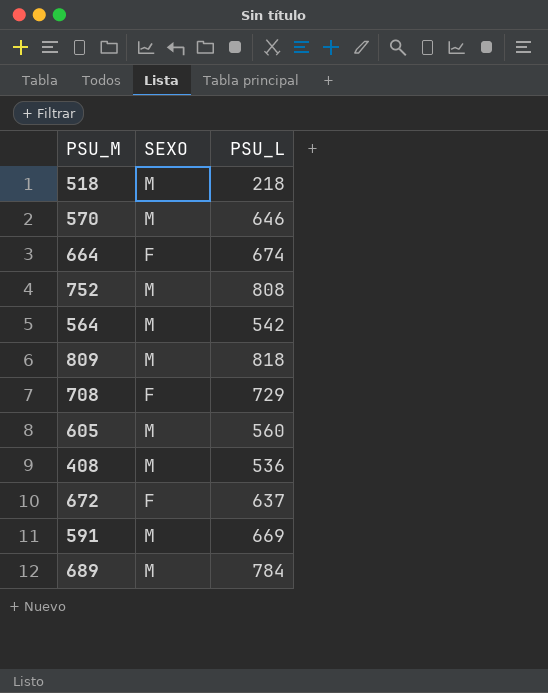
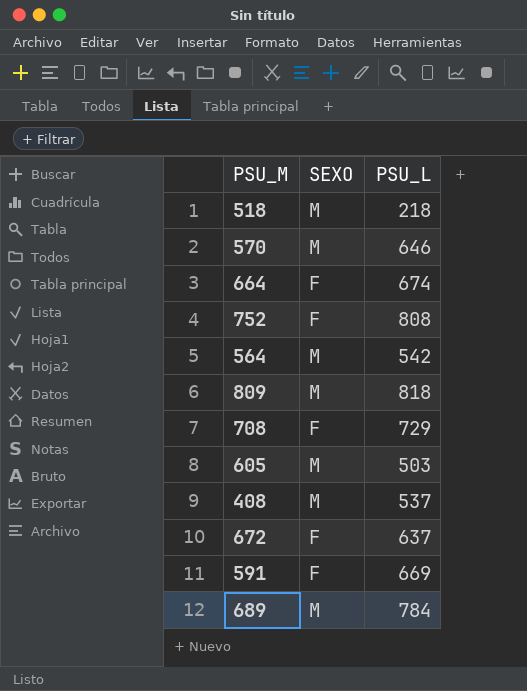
752 | SEXO: M -> F
605 | PSU_L: 560 -> 503
408 | PSU_L: 536 -> 537
591 | SEXO: M -> F

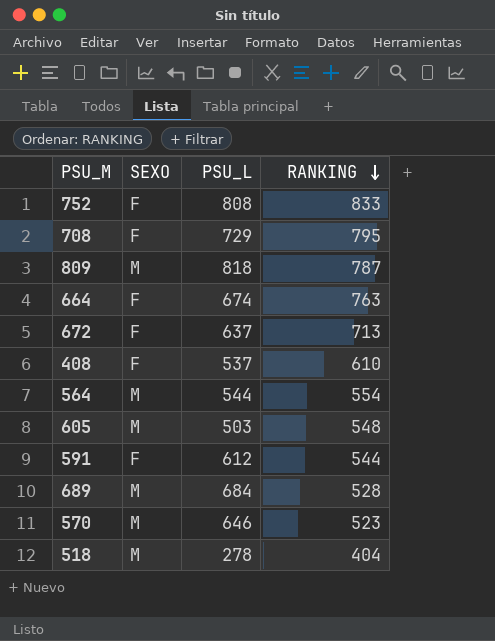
row order: none -> RANKING descending
column RANKING | position: none -> 4
408 | SEXO: M -> F
564 | PSU_L: 542 -> 544
591 | PSU_L: 669 -> 612
689 | PSU_L: 784 -> 684
518 | PSU_L: 218 -> 278

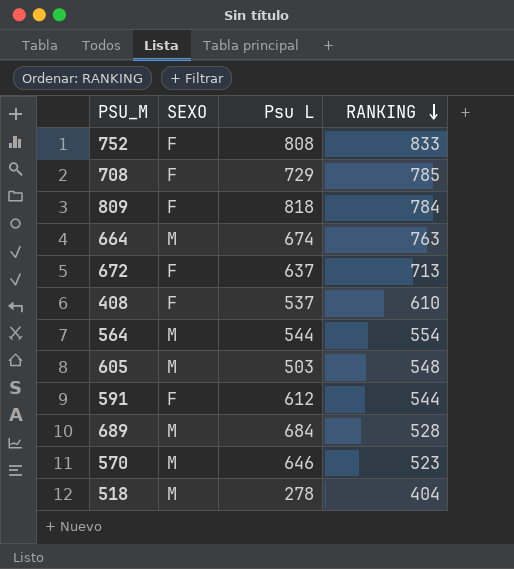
column name: PSU_L -> Psu L
708 | RANKING: 795 -> 785
809 | SEXO: M -> F
809 | RANKING: 787 -> 784
664 | SEXO: F -> M

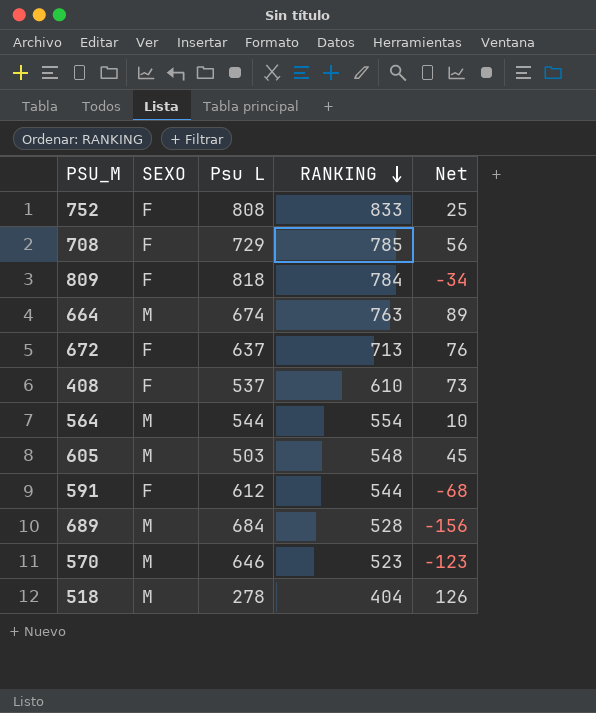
column Net | formula: none -> [RANKING] - [Psu L]

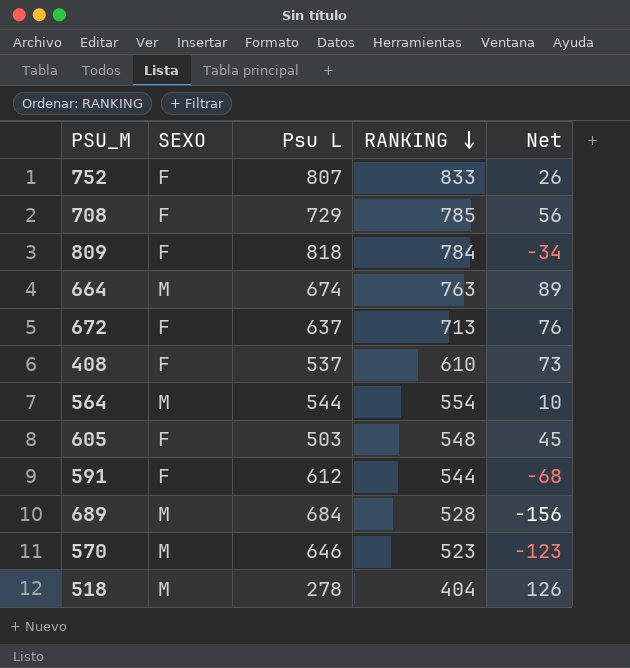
752 | Psu L: 808 -> 807
752 | Net: 25 -> 26
605 | SEXO: M -> F

